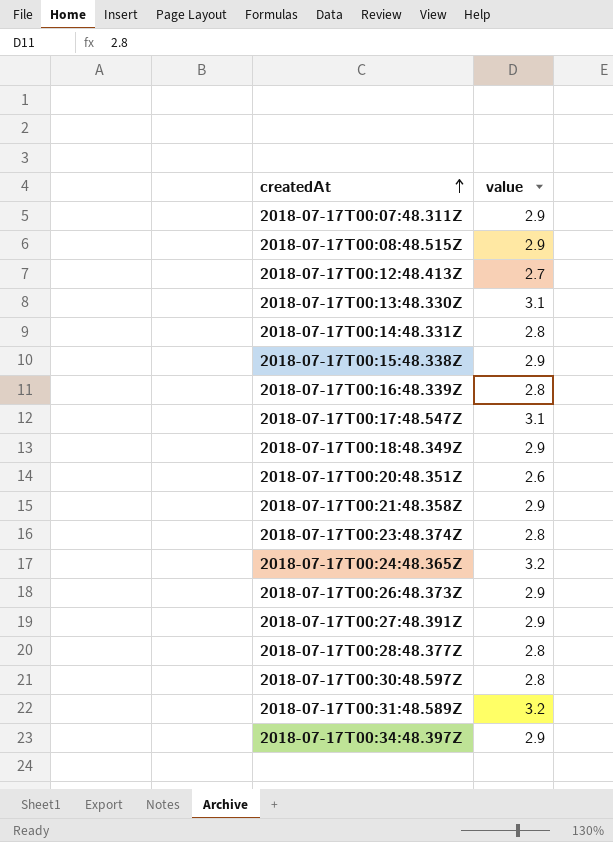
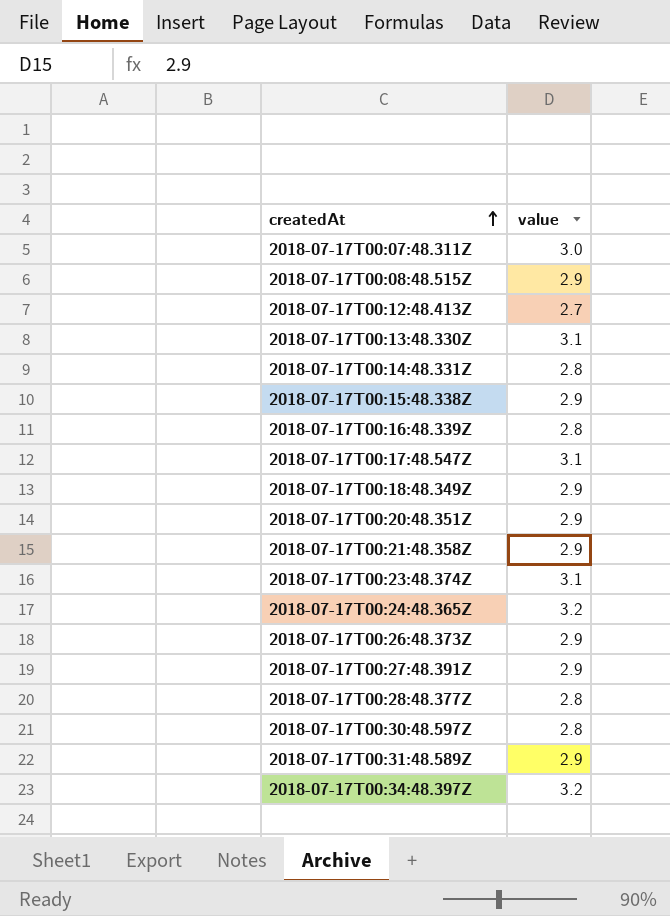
2018-07-17T00:07:48.311Z | value: 2.9 -> 3.0
2018-07-17T00:20:48.351Z | value: 2.6 -> 2.9
2018-07-17T00:23:48.374Z | value: 2.8 -> 3.1
2018-07-17T00:31:48.589Z | value: 3.2 -> 2.9
2018-07-17T00:34:48.397Z | value: 2.9 -> 3.2

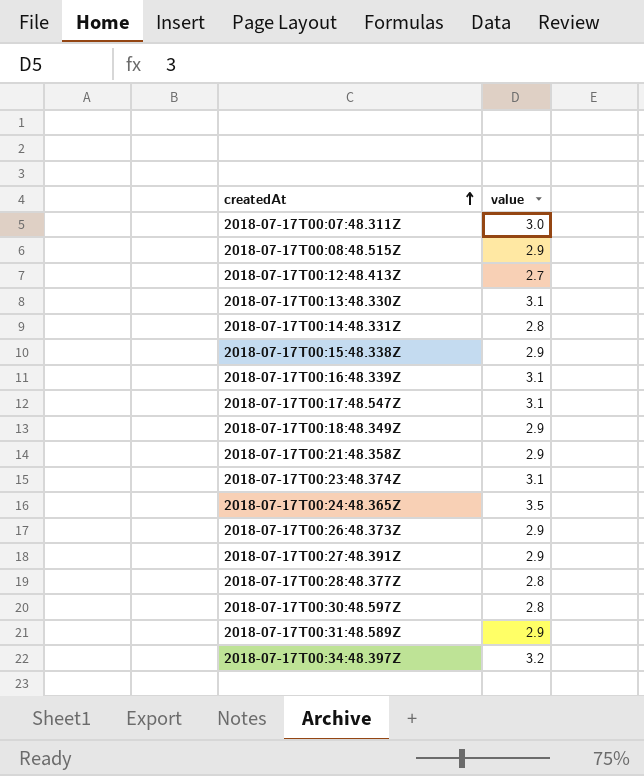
row 2018-07-17T00:20:48.351Z: 2.9 -> none
2018-07-17T00:16:48.339Z | value: 2.8 -> 3.1
2018-07-17T00:24:48.365Z | value: 3.2 -> 3.5

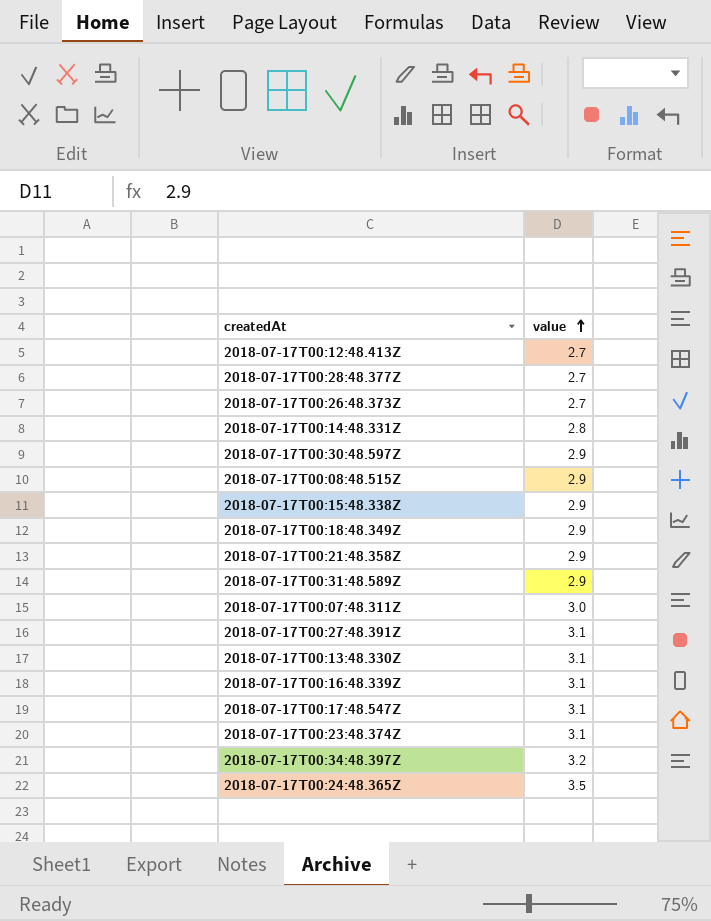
row order: createdAt ascending -> value ascending
2018-07-17T00:28:48.377Z | value: 2.8 -> 2.7
2018-07-17T00:26:48.373Z | value: 2.9 -> 2.7
2018-07-17T00:30:48.597Z | value: 2.8 -> 2.9
2018-07-17T00:27:48.391Z | value: 2.9 -> 3.1

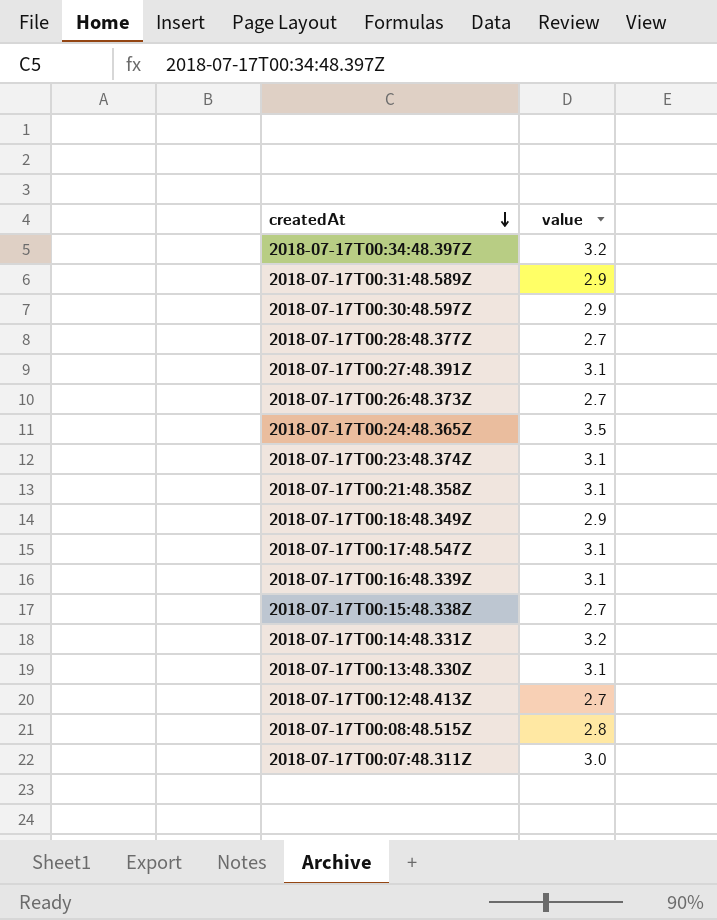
row order: value ascending -> createdAt descending
2018-07-17T00:21:48.358Z | value: 2.9 -> 3.1
2018-07-17T00:15:48.338Z | value: 2.9 -> 2.7
2018-07-17T00:14:48.331Z | value: 2.8 -> 3.2
2018-07-17T00:08:48.515Z | value: 2.9 -> 2.8

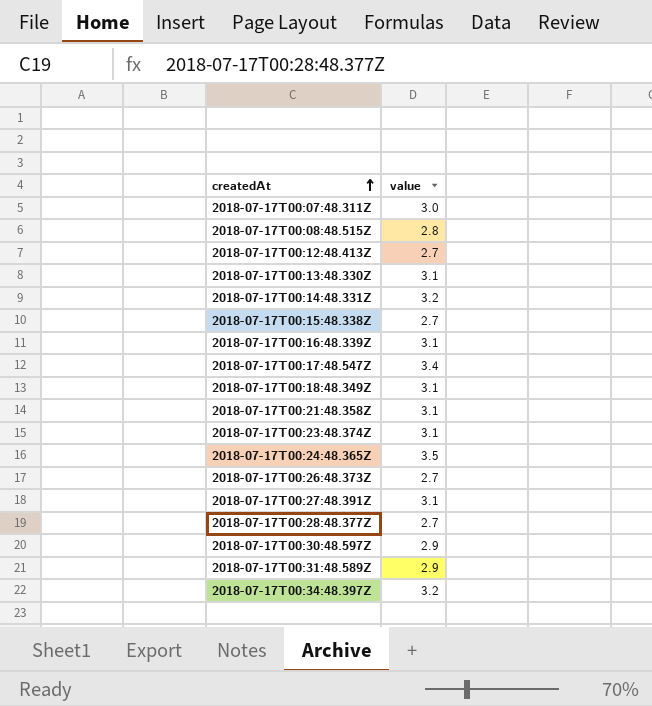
row order: createdAt descending -> createdAt ascending
2018-07-17T00:17:48.547Z | value: 3.1 -> 3.4
2018-07-17T00:18:48.349Z | value: 2.9 -> 3.1

